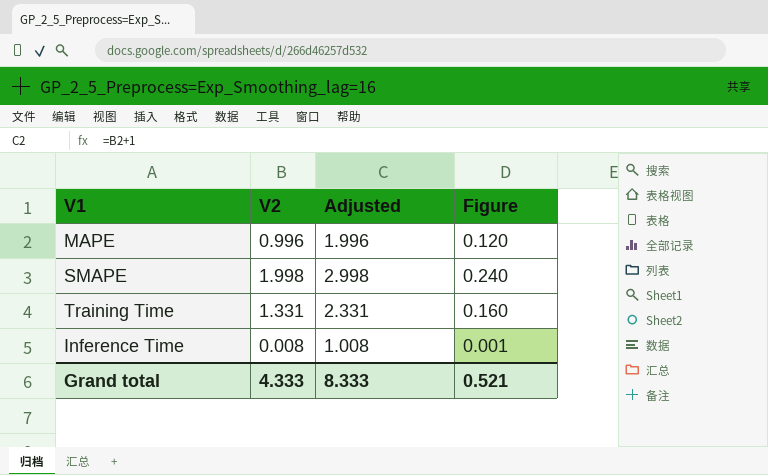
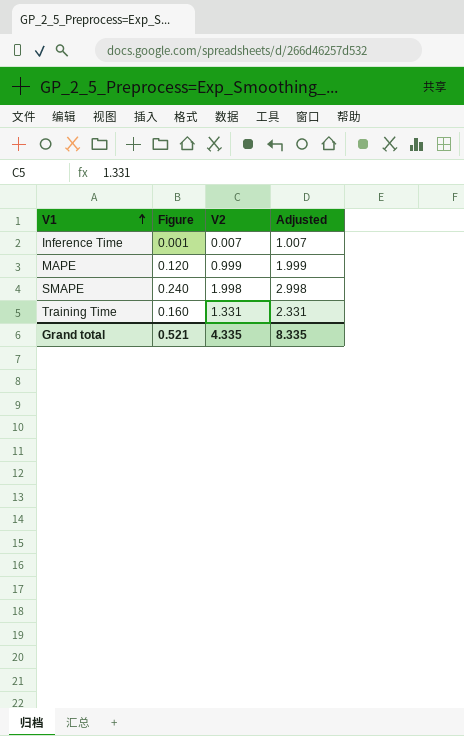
row order: none -> V1 ascending
column Figure | position: 4 -> 2
Inference Time | V2: 0.008 -> 0.007
Inference Time | Adjusted: 1.008 -> 1.007
MAPE | V2: 0.996 -> 0.999
MAPE | Adjusted: 1.996 -> 1.999
Grand total | V2: 4.333 -> 4.335
Grand total | Adjusted: 8.333 -> 8.335

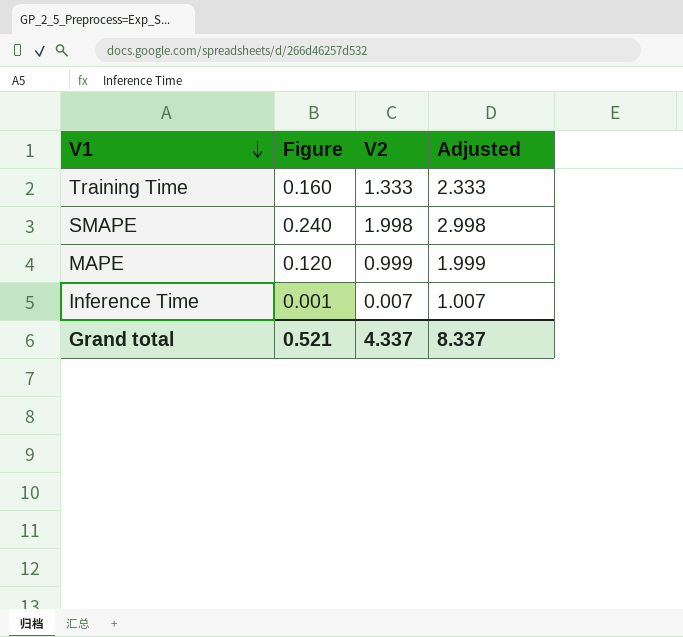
row order: V1 ascending -> V1 descending
Training Time | V2: 1.331 -> 1.333
Training Time | Adjusted: 2.331 -> 2.333
Grand total | V2: 4.335 -> 4.337
Grand total | Adjusted: 8.335 -> 8.337

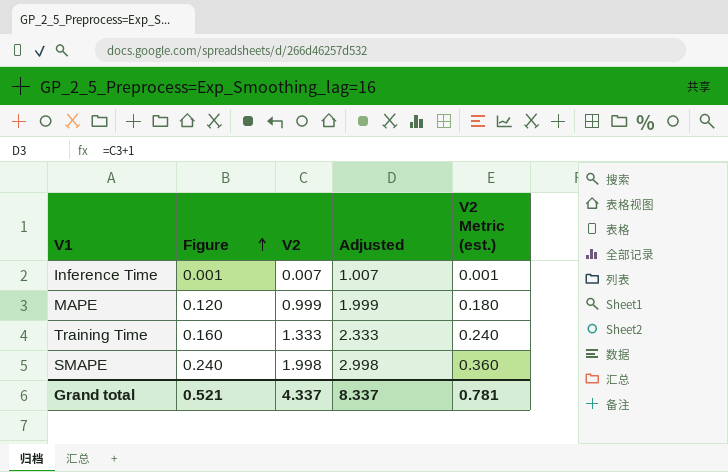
row order: V1 descending -> Figure ascending
column V2 Metric (est.) | formula: none -> [V2] * 0.18

